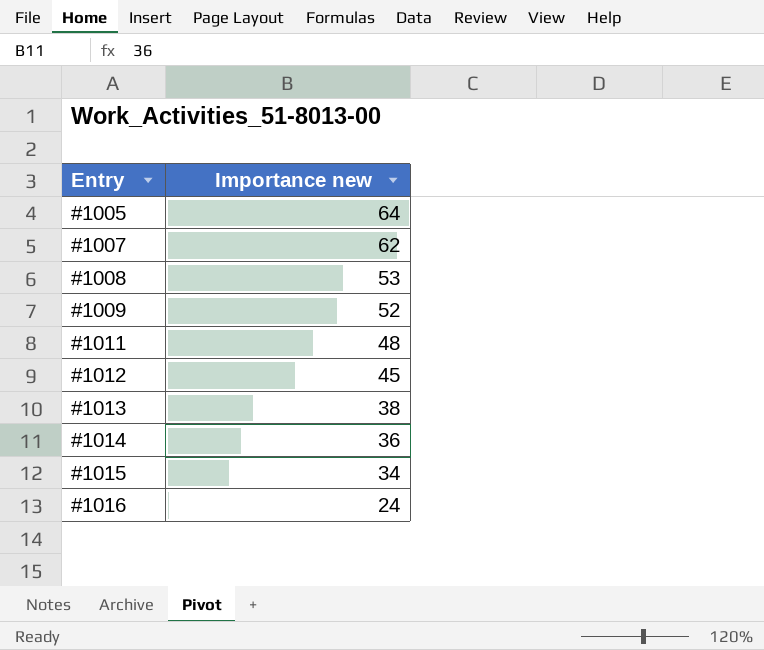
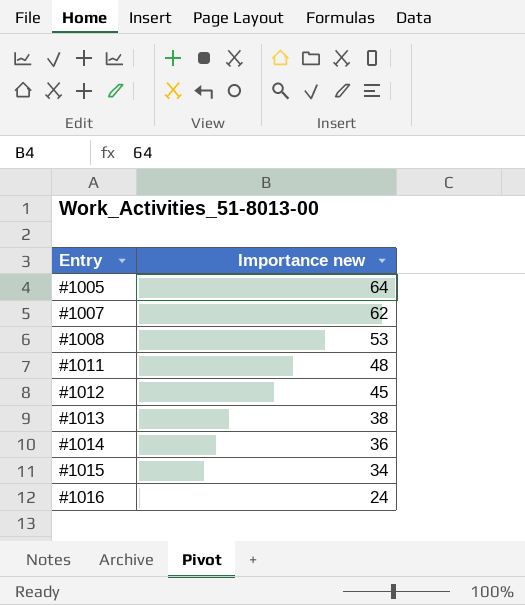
row #1009: 52 -> none

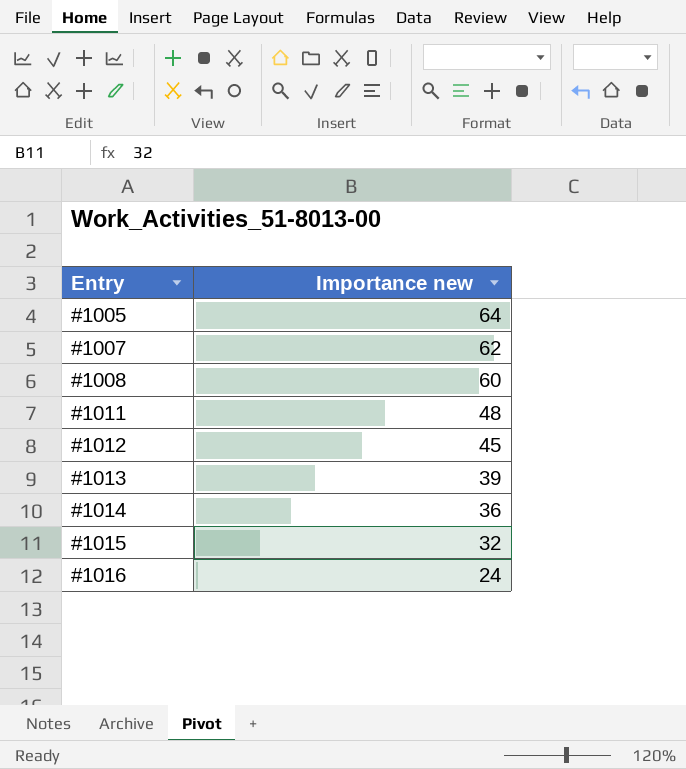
#1008 | Importance new: 53 -> 60
#1013 | Importance new: 38 -> 39
#1015 | Importance new: 34 -> 32

